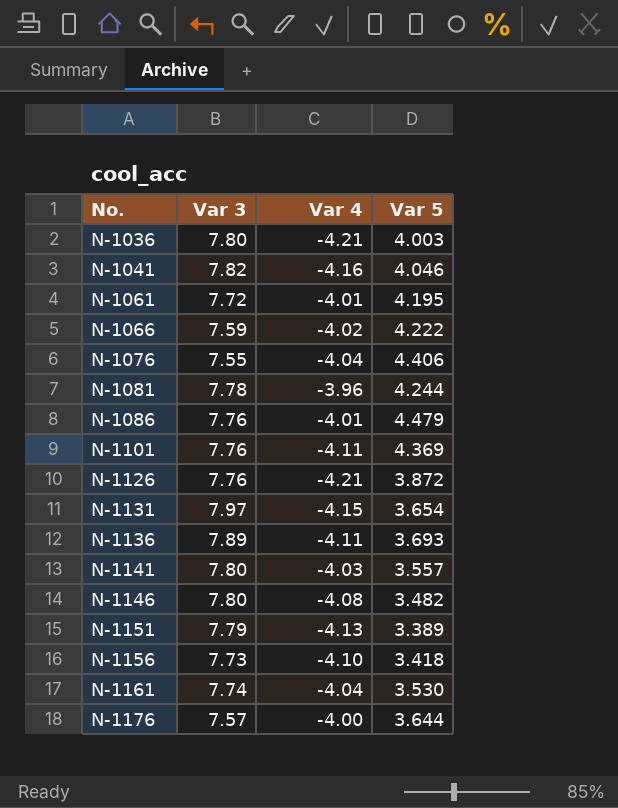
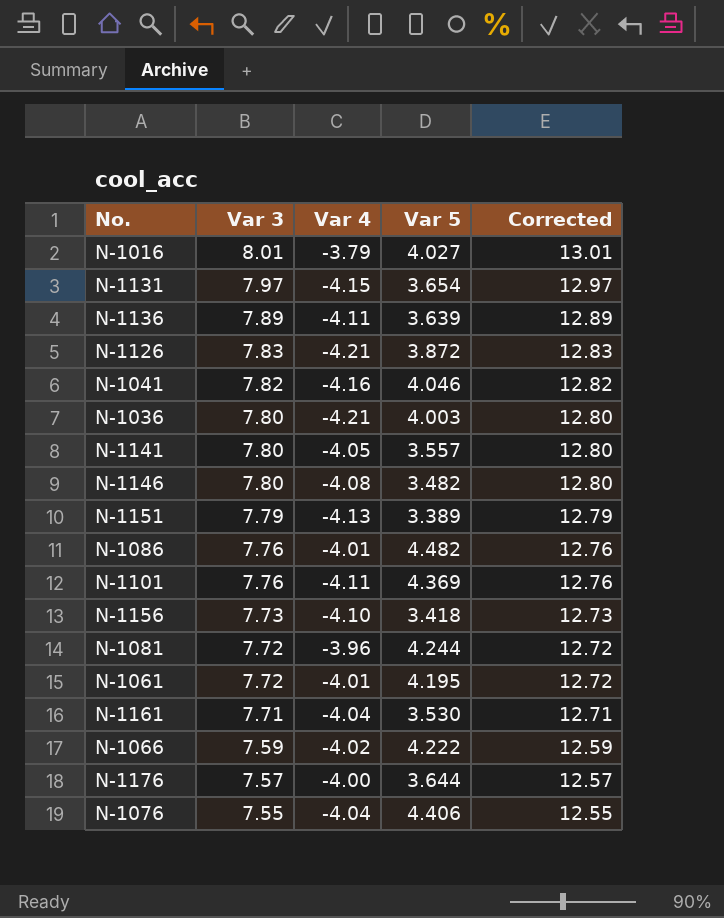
row order: No. ascending -> Var 3 descending
column Corrected | formula: none -> [Var 3] + 5
row N-1016: none -> 8.01 | -3.79 | 4.027 | 13.01
N-1136 | Var 5: 3.693 -> 3.639
N-1126 | Var 3: 7.76 -> 7.83
N-1141 | Var 4: -4.03 -> -4.05
N-1086 | Var 5: 4.479 -> 4.482
N-1081 | Var 3: 7.78 -> 7.72
N-1161 | Var 3: 7.74 -> 7.71

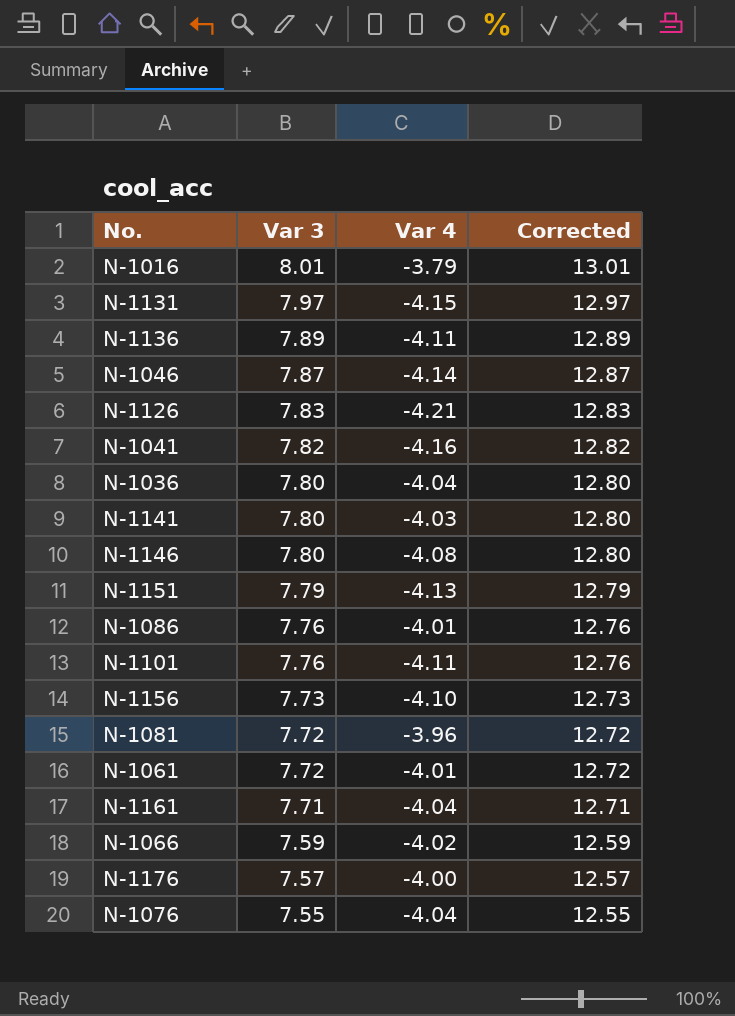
column Var 5 | position: 4 -> none
row N-1046: none -> 7.87 | -4.14 | 12.87
N-1036 | Var 4: -4.21 -> -4.04
N-1141 | Var 4: -4.05 -> -4.03

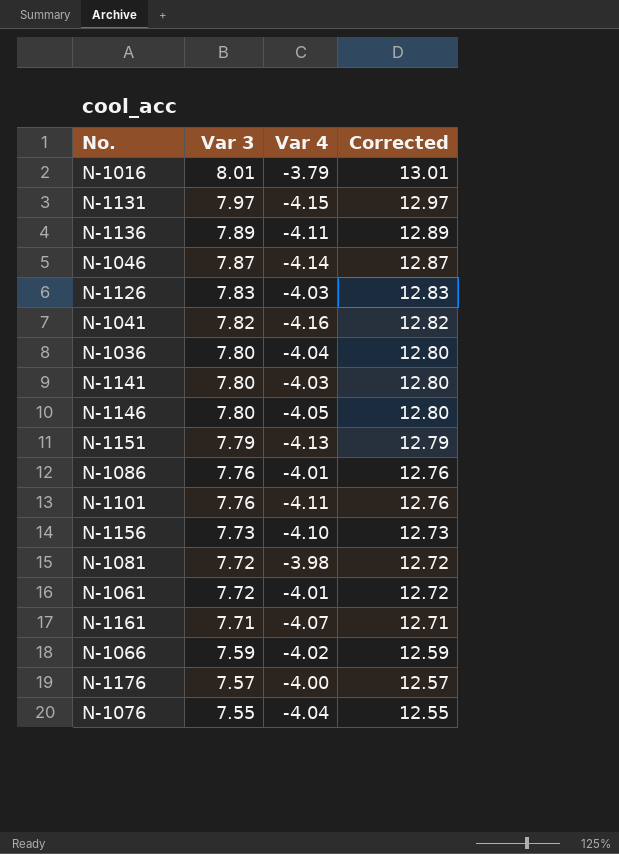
N-1126 | Var 4: -4.21 -> -4.03
N-1146 | Var 4: -4.08 -> -4.05
N-1081 | Var 4: -3.96 -> -3.98
N-1161 | Var 4: -4.04 -> -4.07

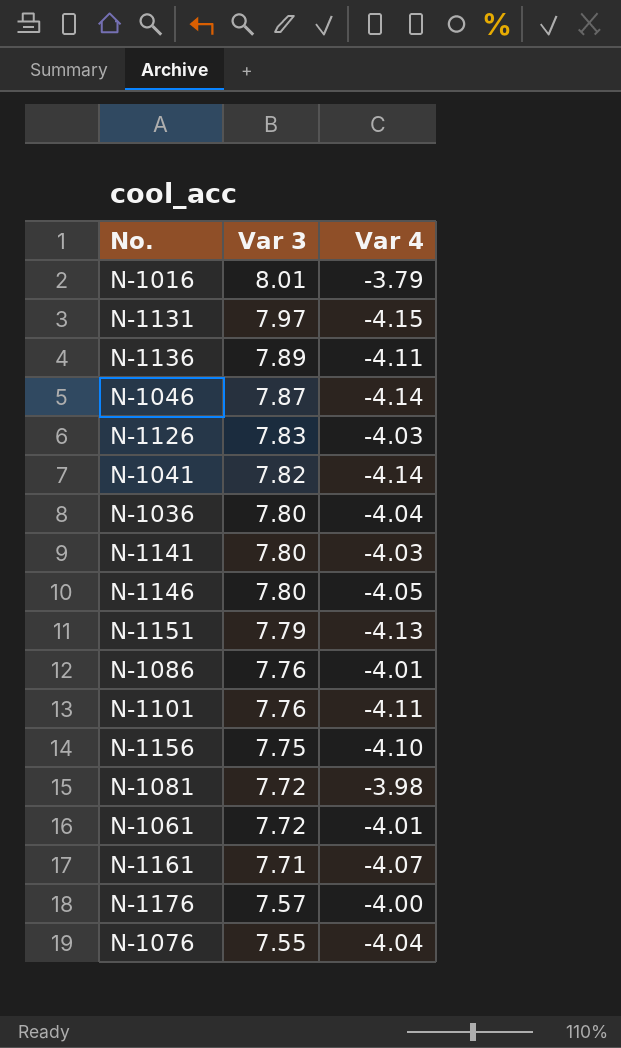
column Corrected | formula: [Var 3] + 5 -> none
row N-1066: 7.59 | -4.02 | 12.59 -> none
N-1041 | Var 4: -4.16 -> -4.14
N-1156 | Var 3: 7.73 -> 7.75

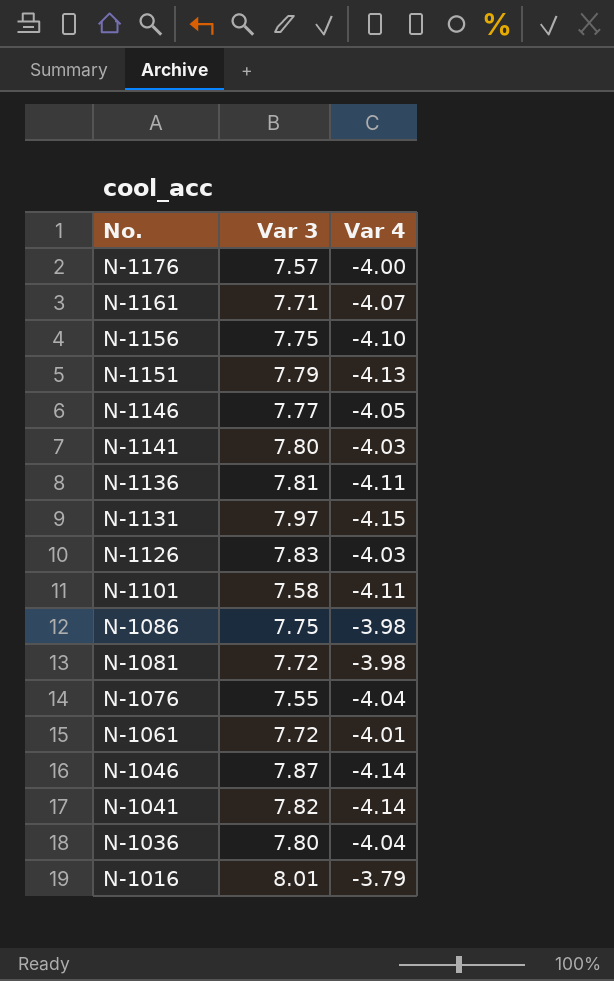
row order: Var 3 descending -> No. descending
N-1146 | Var 3: 7.80 -> 7.77
N-1136 | Var 3: 7.89 -> 7.81
N-1101 | Var 3: 7.76 -> 7.58
N-1086 | Var 3: 7.76 -> 7.75
N-1086 | Var 4: -4.01 -> -3.98

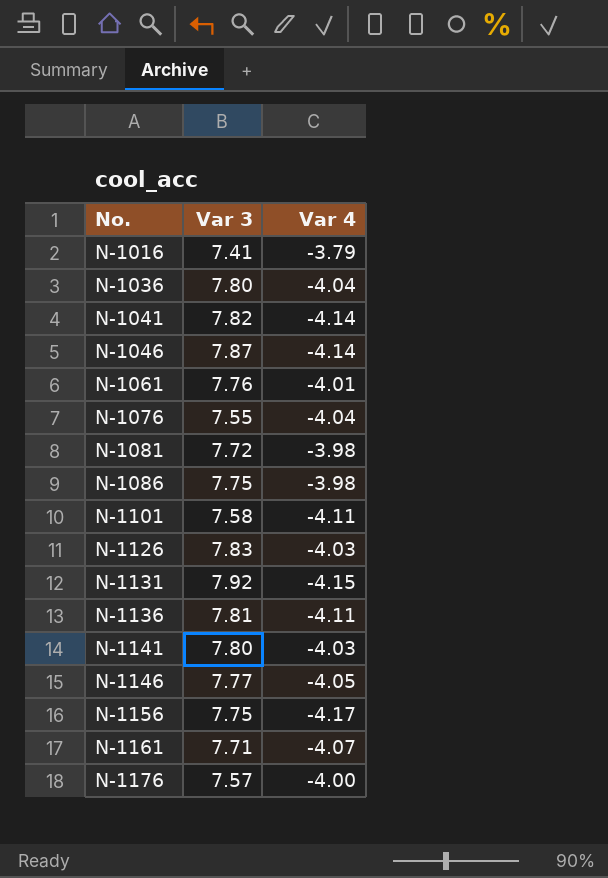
row order: No. descending -> No. ascending
row N-1151: 7.79 | -4.13 -> none
N-1016 | Var 3: 8.01 -> 7.41
N-1061 | Var 3: 7.72 -> 7.76
N-1131 | Var 3: 7.97 -> 7.92
N-1156 | Var 4: -4.10 -> -4.17

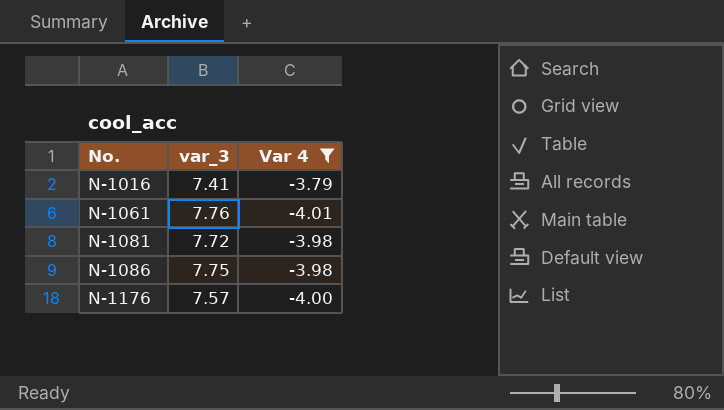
filter: none -> Var 4 >= -4.01
column name: Var 3 -> var_3

